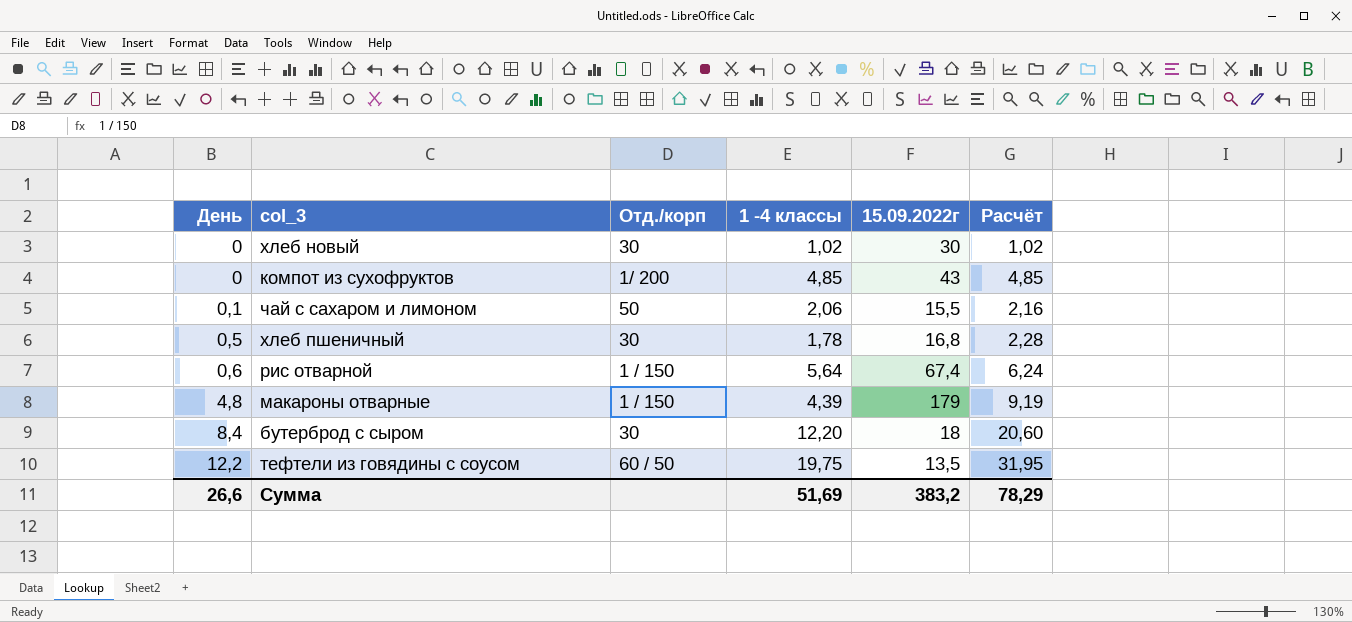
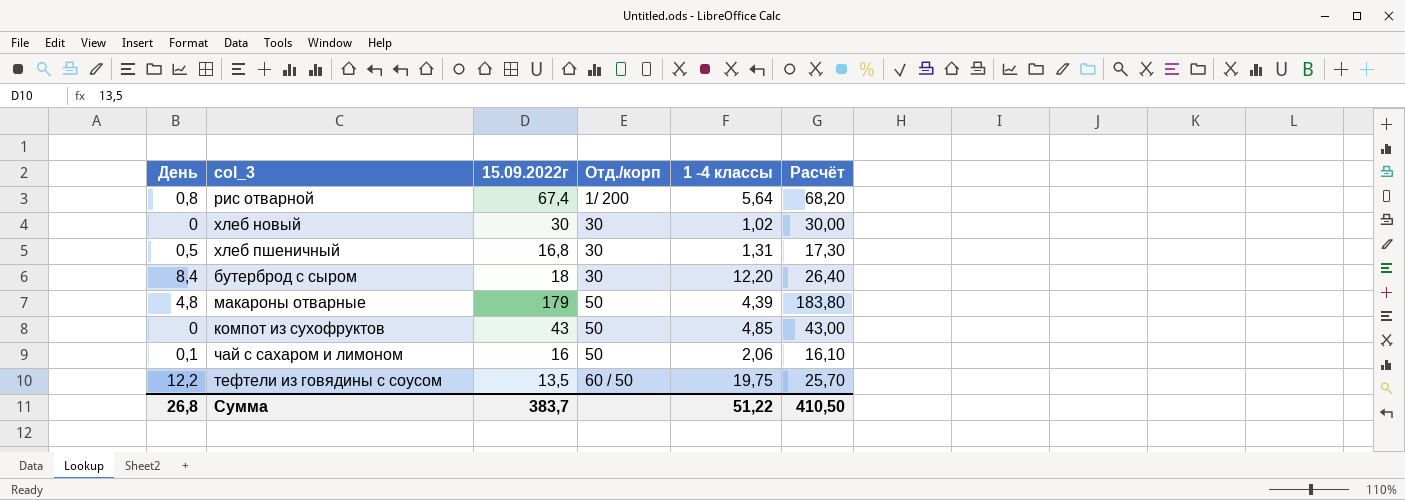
row order: День ascending -> Отд./корп ascending
column 15.09.2022г | position: 5 -> 3
column Расчёт | formula: [День] + [1 -4 классы] -> [День] + [15.09.2022г]
рис отварной | День: 0,6 -> 0,8
рис отварной | Отд./корп: 1 / 150 -> 1/ 200
хлеб пшеничный | 1 -4 классы: 1,78 -> 1,31
макароны отварные | Отд./корп: 1 / 150 -> 50
компот из сухофруктов | Отд./корп: 1/ 200 -> 50
чай с сахаром и лимоном | 15.09.2022г: 15,5 -> 16
Сумма | День: 26,6 -> 26,8
Сумма | 15.09.2022г: 383,2 -> 383,7
Сумма | 1 -4 классы: 51,69 -> 51,22
Сумма | Расчёт: 78,29 -> 410,50

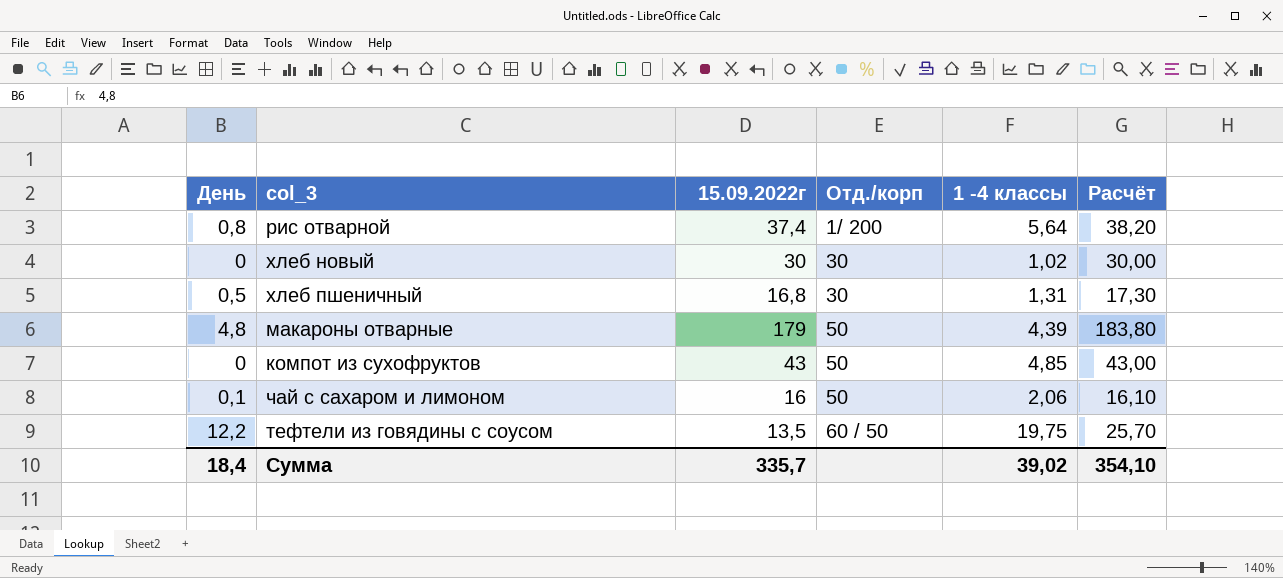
row бутерброд с сыром: 8,4 | 18 | 30 | 12,20 | 26,40 -> none
рис отварной | 15.09.2022г: 67,4 -> 37,4
рис отварной | Расчёт: 68,20 -> 38,20
Сумма | День: 26,8 -> 18,4
Сумма | 15.09.2022г: 383,7 -> 335,7
Сумма | 1 -4 классы: 51,22 -> 39,02
Сумма | Расчёт: 410,50 -> 354,10

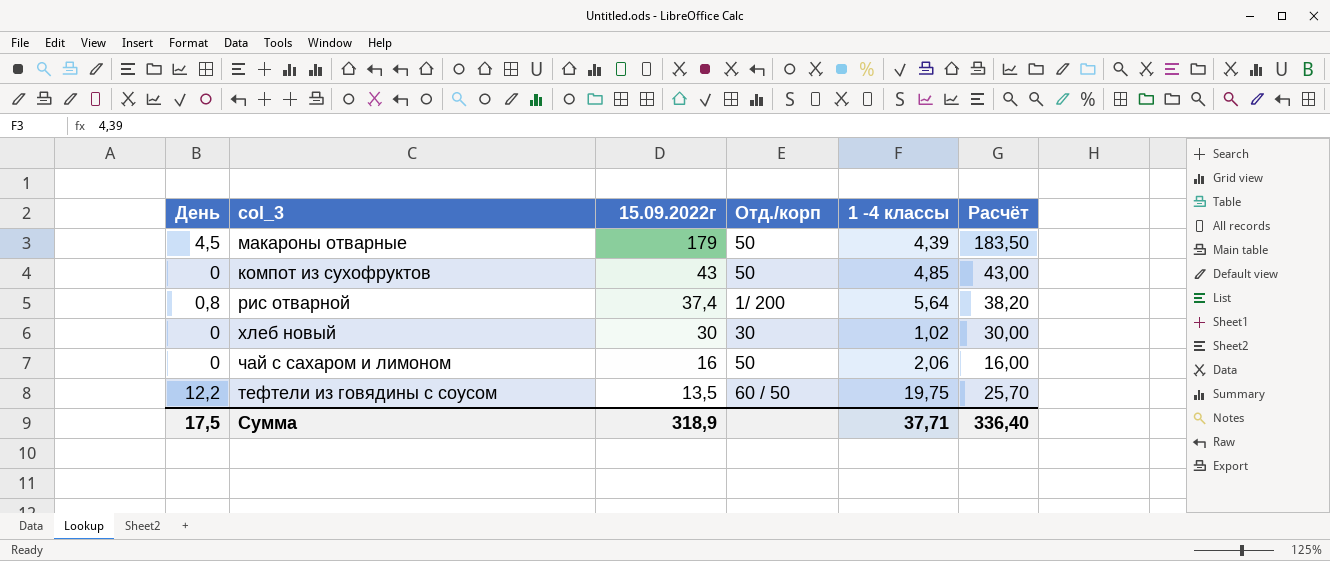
row order: Отд./корп ascending -> 15.09.2022г descending
row хлеб пшеничный: 0,5 | 16,8 | 30 | 1,31 | 17,30 -> none
макароны отварные | День: 4,8 -> 4,5
макароны отварные | Расчёт: 183,80 -> 183,50
чай с сахаром и лимоном | День: 0,1 -> 0
чай с сахаром и лимоном | Расчёт: 16,10 -> 16,00
Сумма | День: 18,4 -> 17,5
Сумма | 15.09.2022г: 335,7 -> 318,9
Сумма | 1 -4 классы: 39,02 -> 37,71
Сумма | Расчёт: 354,10 -> 336,40

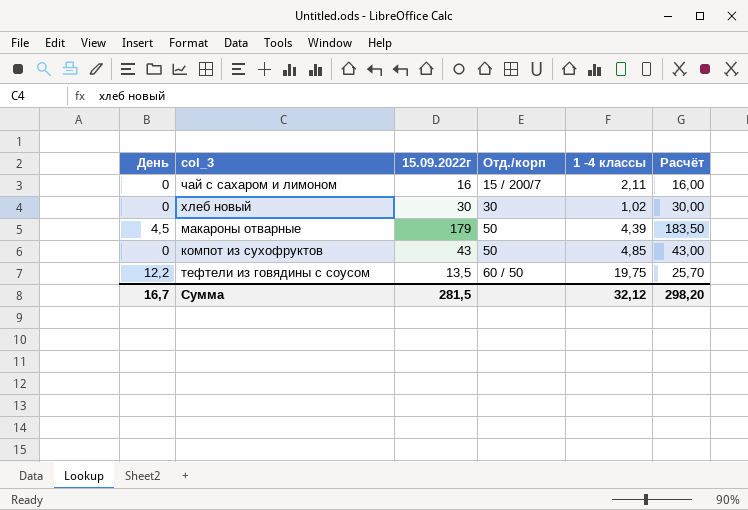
row order: 15.09.2022г descending -> Отд./корп ascending
row рис отварной: 0,8 | 37,4 | 1/ 200 | 5,64 | 38,20 -> none
чай с сахаром и лимоном | Отд./корп: 50 -> 15 / 200/7
чай с сахаром и лимоном | 1 -4 классы: 2,06 -> 2,11
Сумма | День: 17,5 -> 16,7
Сумма | 15.09.2022г: 318,9 -> 281,5
Сумма | 1 -4 классы: 37,71 -> 32,12
Сумма | Расчёт: 336,40 -> 298,20

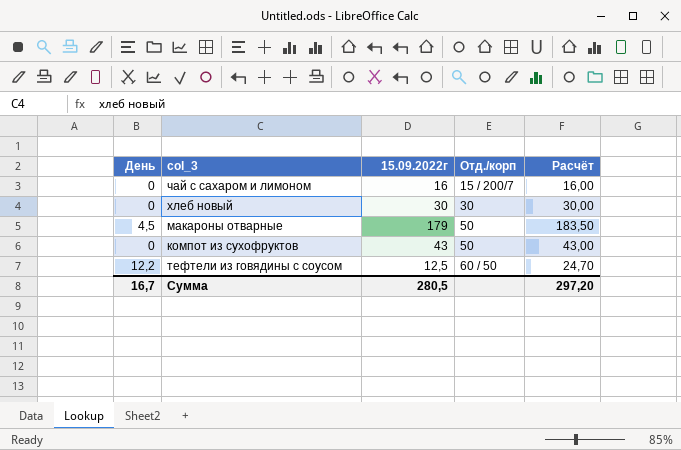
column 1 -4 классы | position: 5 -> none
тефтели из говядины с соусом | 15.09.2022г: 13,5 -> 12,5
тефтели из говядины с соусом | Расчёт: 25,70 -> 24,70
Сумма | 15.09.2022г: 281,5 -> 280,5
Сумма | Расчёт: 298,20 -> 297,20

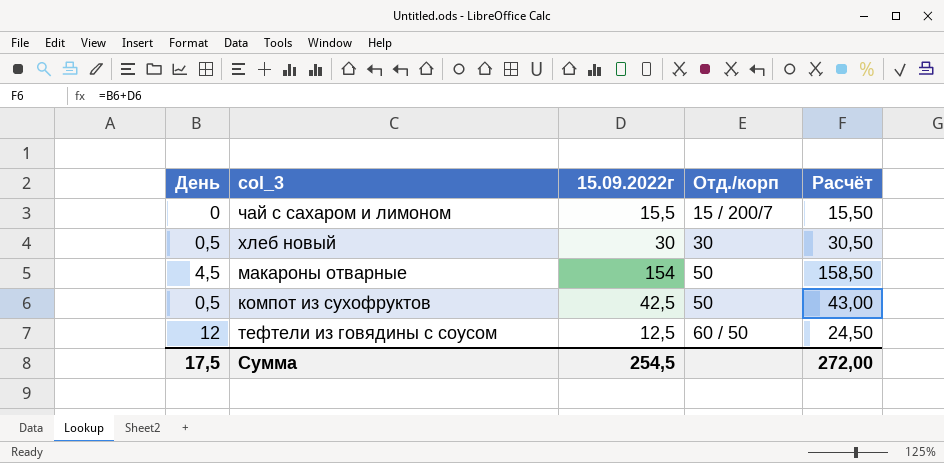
чай с сахаром и лимоном | 15.09.2022г: 16 -> 15,5
чай с сахаром и лимоном | Расчёт: 16,00 -> 15,50
хлеб новый | День: 0 -> 0,5
хлеб новый | Расчёт: 30,00 -> 30,50
макароны отварные | 15.09.2022г: 179 -> 154
макароны отварные | Расчёт: 183,50 -> 158,50
компот из сухофруктов | День: 0 -> 0,5
компот из сухофруктов | 15.09.2022г: 43 -> 42,5
тефтели из говядины с соусом | День: 12,2 -> 12
тефтели из говядины с соусом | Расчёт: 24,70 -> 24,50
Сумма | День: 16,7 -> 17,5
Сумма | 15.09.2022г: 280,5 -> 254,5
Сумма | Расчёт: 297,20 -> 272,00

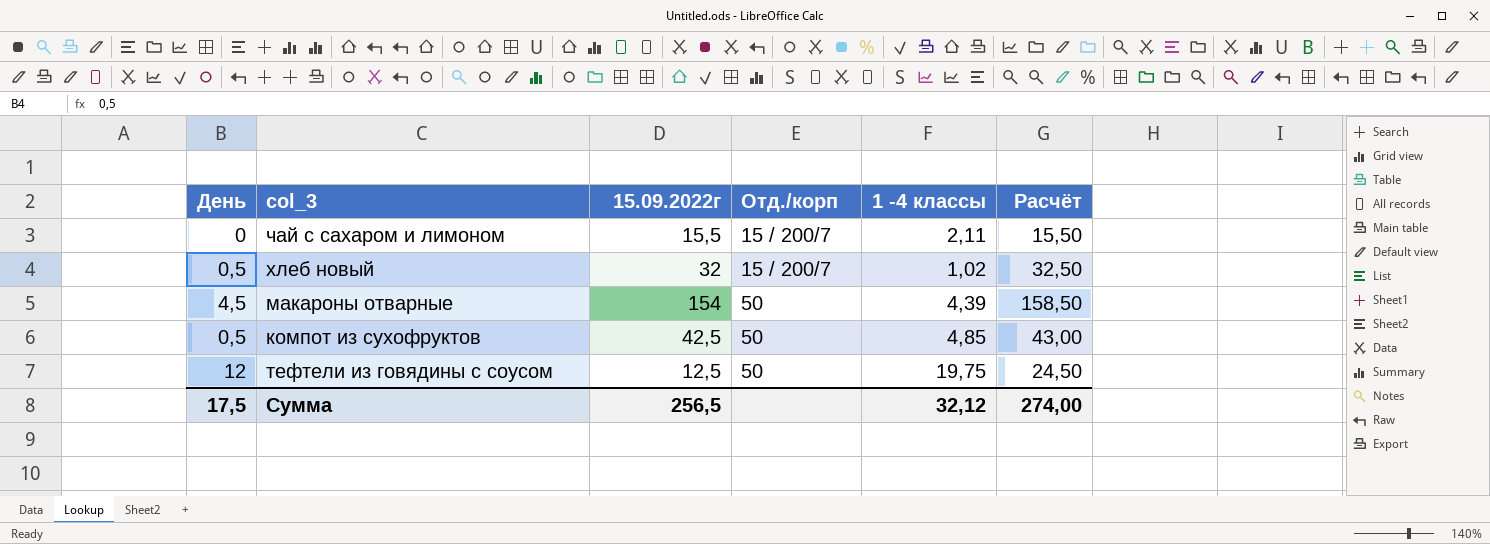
column 1 -4 классы | position: none -> 5
хлеб новый | 15.09.2022г: 30 -> 32
хлеб новый | Отд./корп: 30 -> 15 / 200/7
хлеб новый | Расчёт: 30,50 -> 32,50
тефтели из говядины с соусом | Отд./корп: 60 / 50 -> 50
Сумма | 15.09.2022г: 254,5 -> 256,5
Сумма | Расчёт: 272,00 -> 274,00

